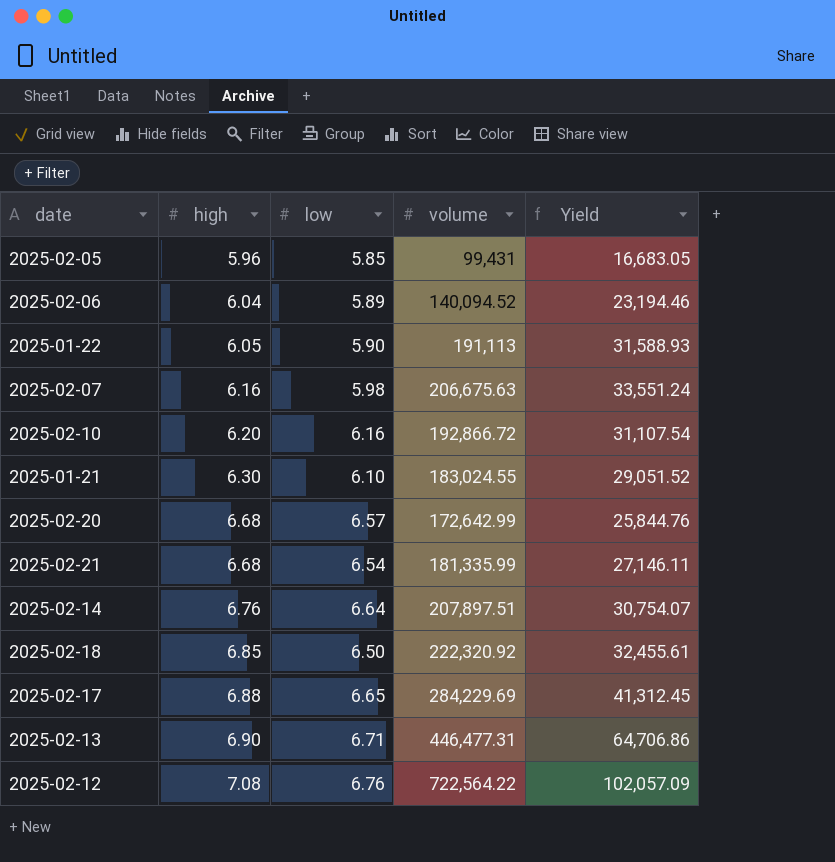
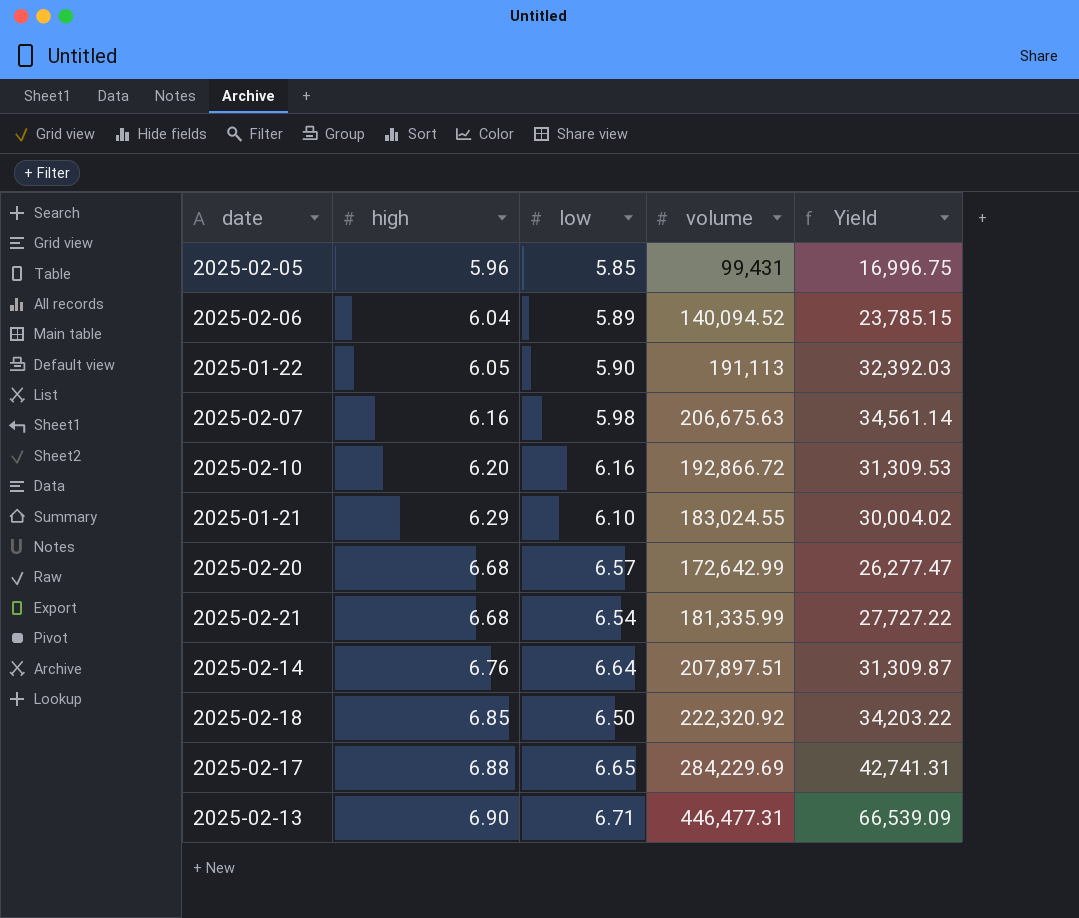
column Yield | formula: [volume] / [high] -> [volume] / [low]
row 2025-02-12: 7.08 | 6.76 | 722,564.22 | 102,057.09 -> none
2025-01-21 | high: 6.30 -> 6.29

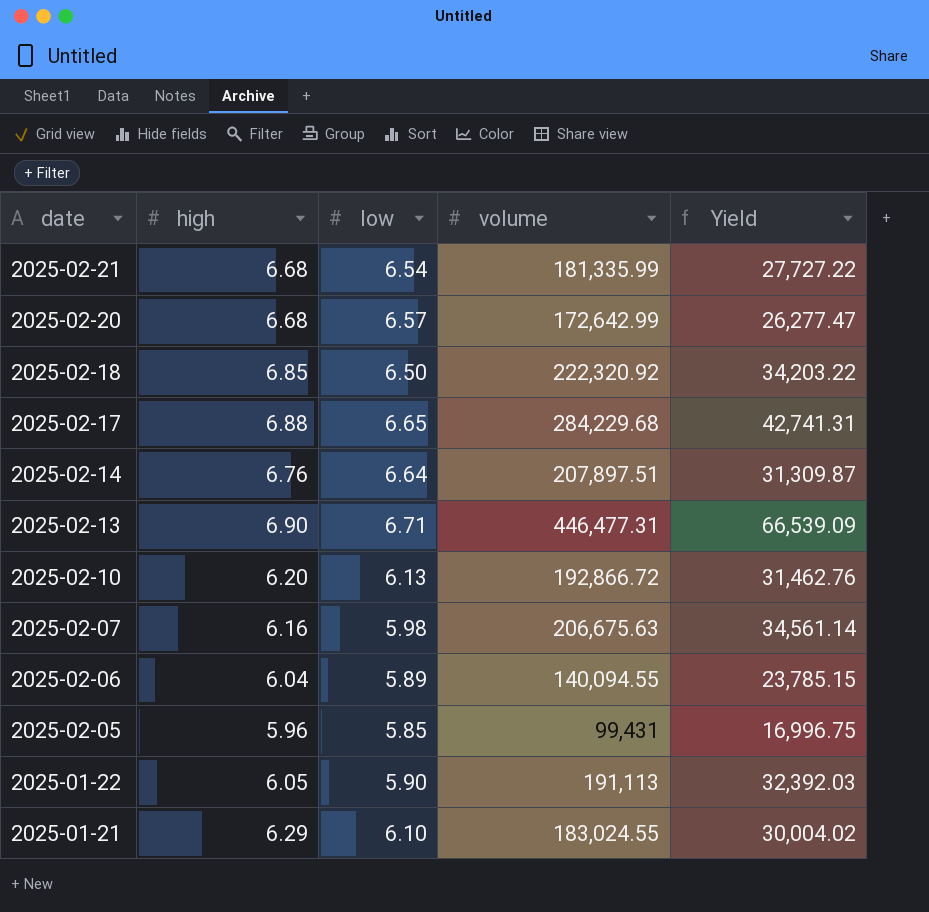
row order: high ascending -> date descending
2025-02-17 | volume: 284,229.69 -> 284,229.68
2025-02-10 | low: 6.16 -> 6.13
2025-02-10 | Yield: 31,309.53 -> 31,462.76
2025-02-06 | volume: 140,094.52 -> 140,094.55

